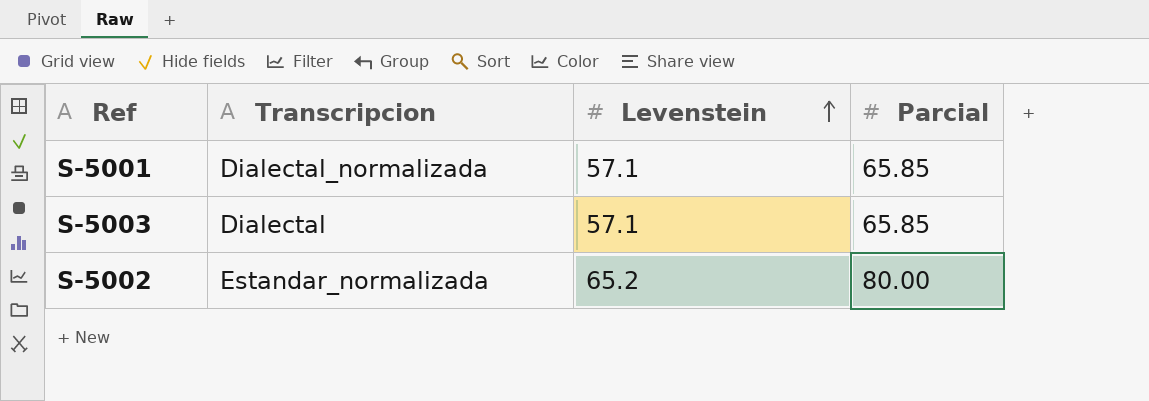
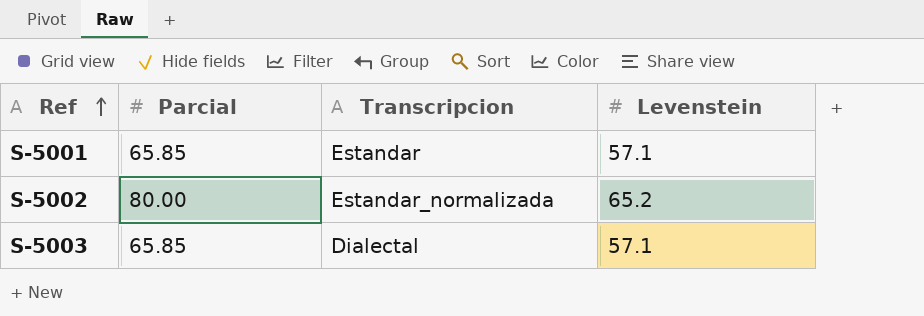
row order: Levenstein ascending -> Ref ascending
column Parcial | position: 4 -> 2
S-5001 | Transcripcion: Dialectal_normalizada -> Estandar

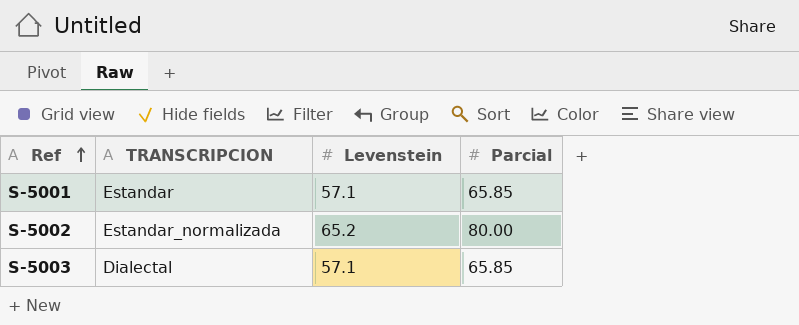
column name: Transcripcion -> TRANSCRIPCION
column Parcial | position: 2 -> 4

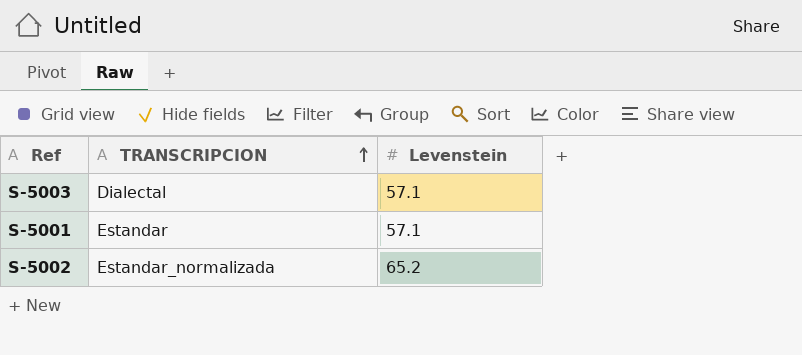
row order: Ref ascending -> TRANSCRIPCION ascending
column Parcial | position: 4 -> none

